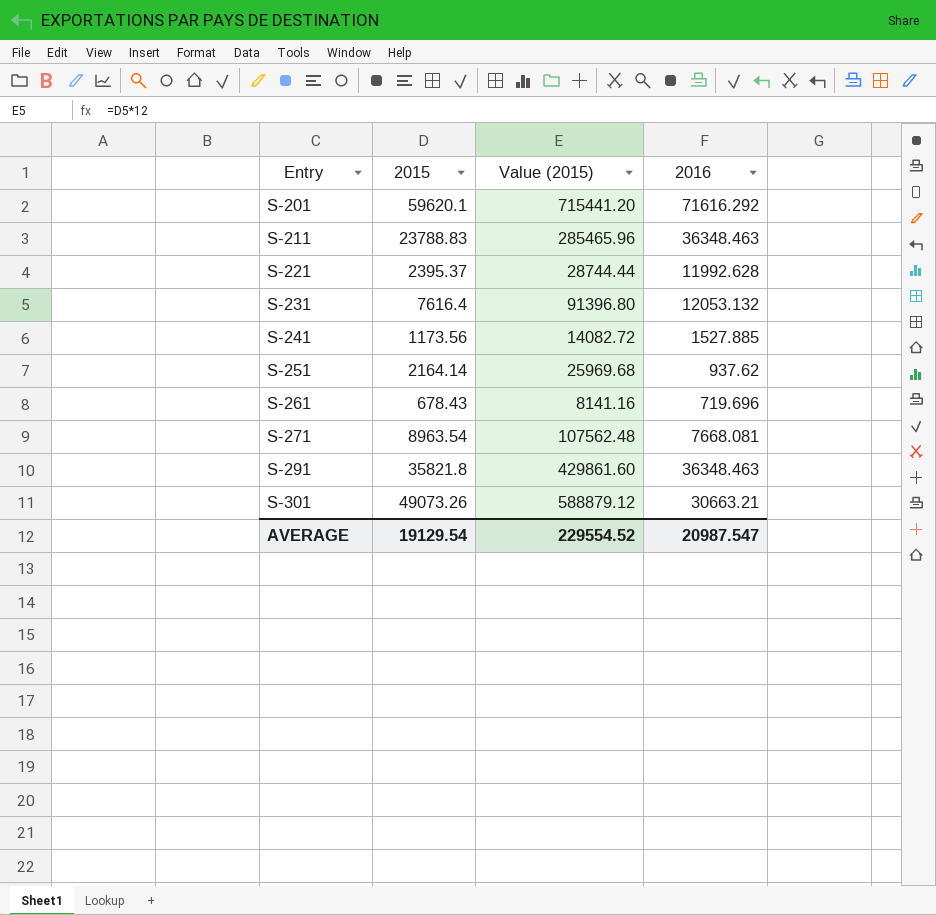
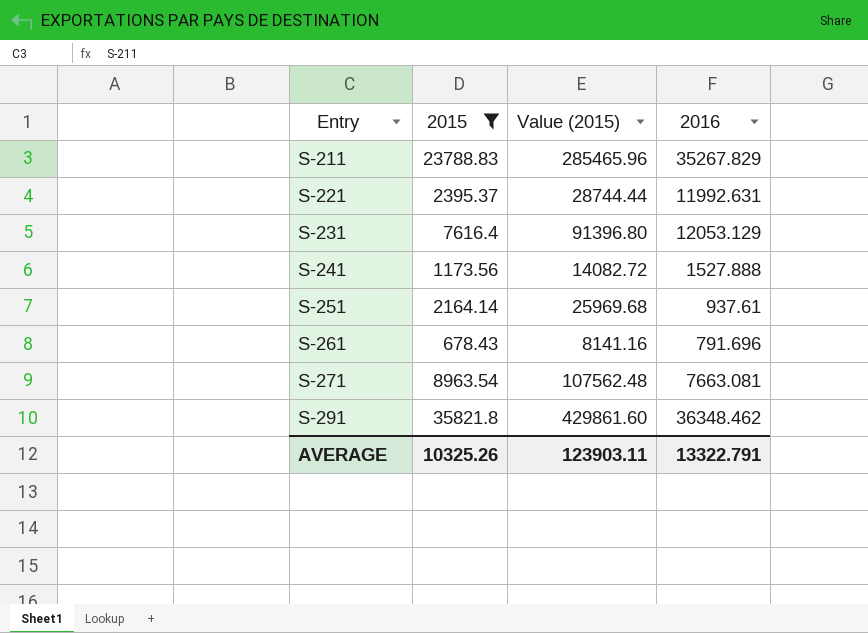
filter: none -> 2015 <= 35821.8
S-211 | 2016: 36348.463 -> 35267.829
S-221 | 2016: 11992.628 -> 11992.631
S-231 | 2016: 12053.132 -> 12053.129
S-241 | 2016: 1527.885 -> 1527.888
S-251 | 2016: 937.62 -> 937.61
S-261 | 2016: 719.696 -> 791.696
S-271 | 2016: 7668.081 -> 7663.081
S-291 | 2016: 36348.463 -> 36348.462
AVERAGE | 2015: 19129.54 -> 10325.26
AVERAGE | Value (2015): 229554.52 -> 123903.11
AVERAGE | 2016: 20987.547 -> 13322.791

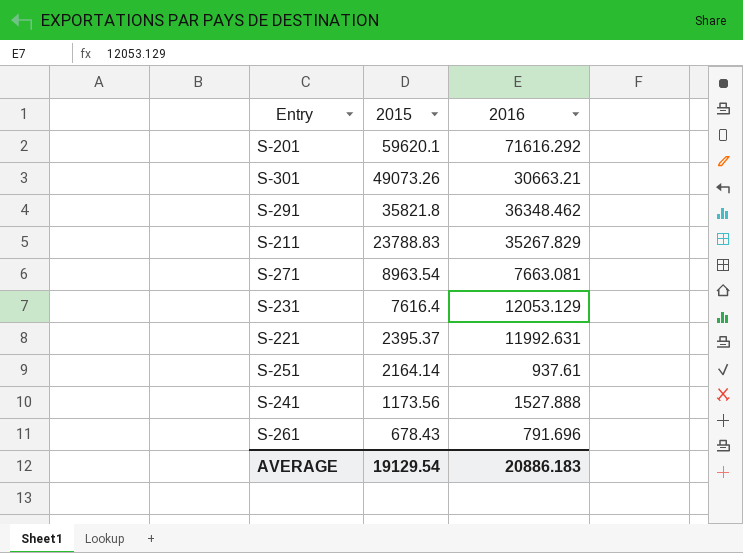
filter: 2015 <= 35821.8 -> none
row order: Entry ascending -> 2015 descending
column Value (2015) | formula: [2015] * 12 -> none
AVERAGE | 2015: 10325.26 -> 19129.54
AVERAGE | 2016: 13322.791 -> 20886.183

